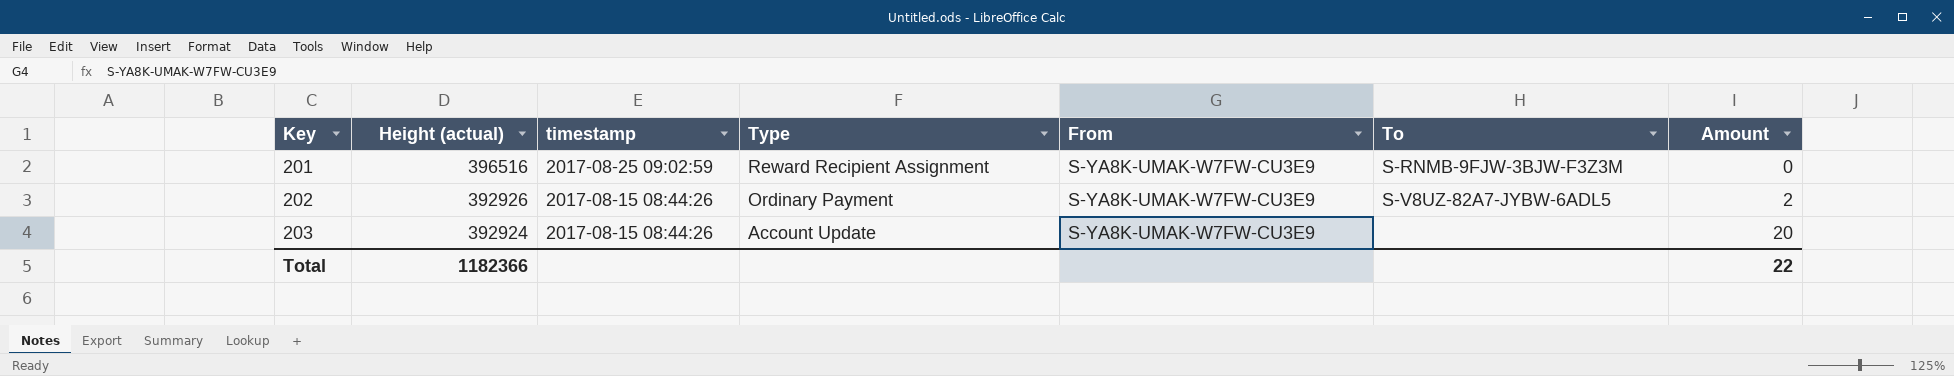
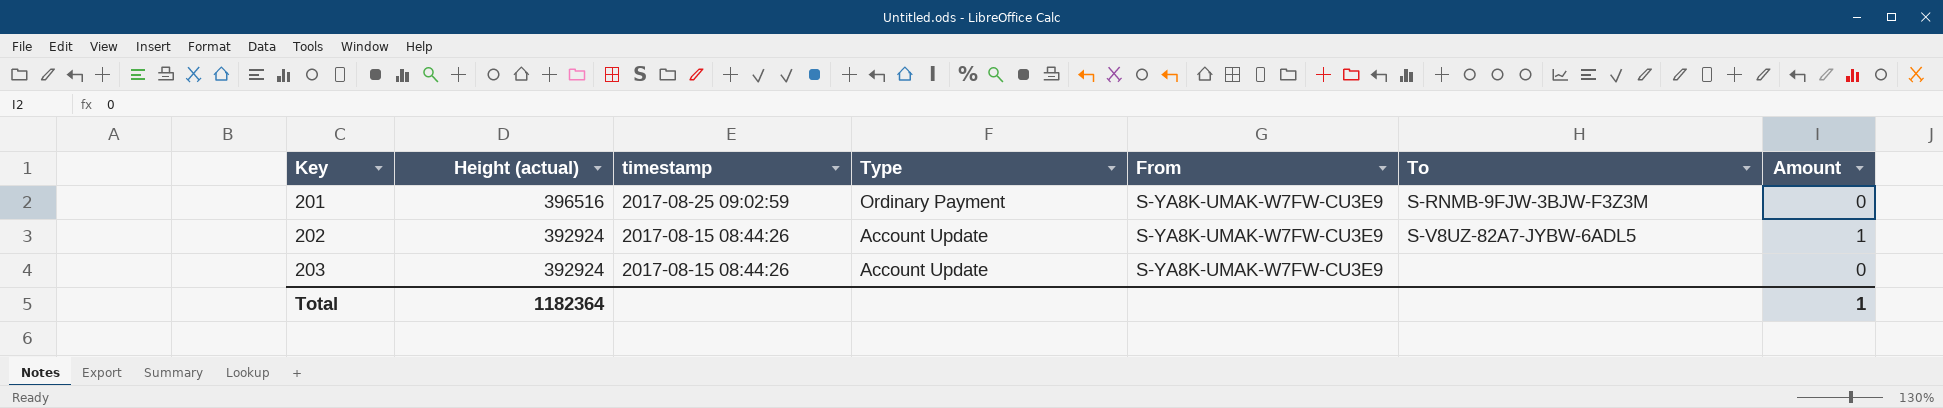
201 | Type: Reward Recipient Assignment -> Ordinary Payment
202 | Height (actual): 392926 -> 392924
202 | Type: Ordinary Payment -> Account Update
202 | Amount: 2 -> 1
203 | Amount: 20 -> 0
Total | Height (actual): 1182366 -> 1182364
Total | Amount: 22 -> 1

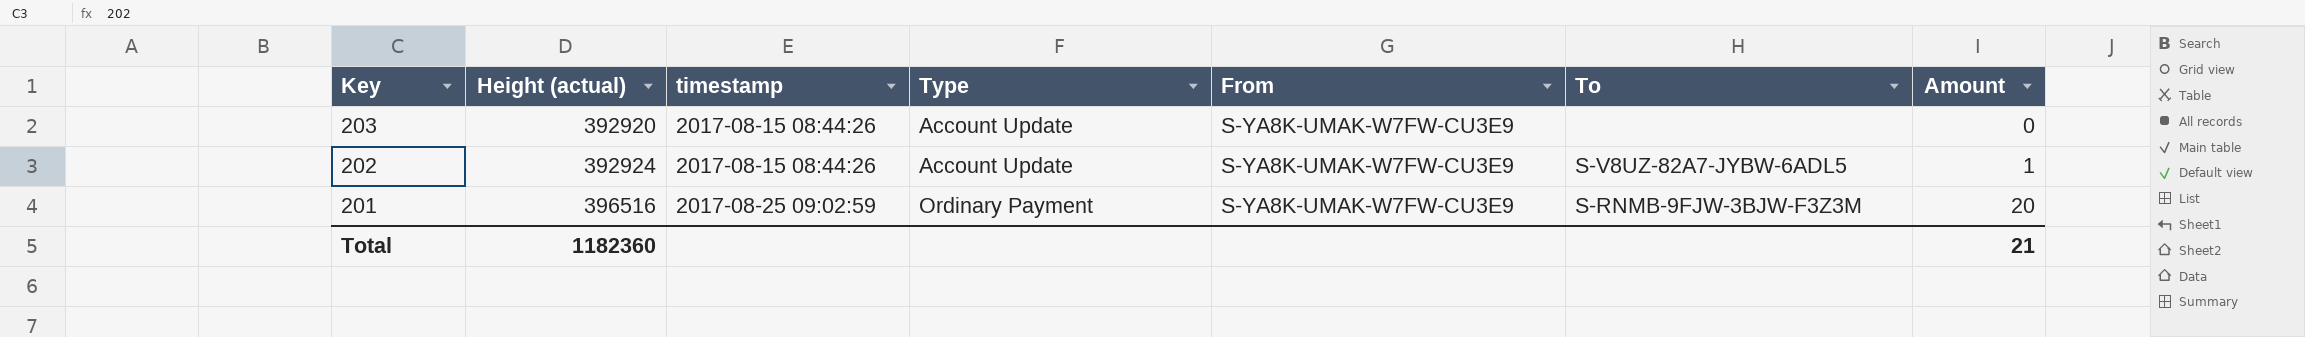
row order: Key ascending -> Key descending
203 | Height (actual): 392924 -> 392920
201 | Amount: 0 -> 20
Total | Height (actual): 1182364 -> 1182360
Total | Amount: 1 -> 21

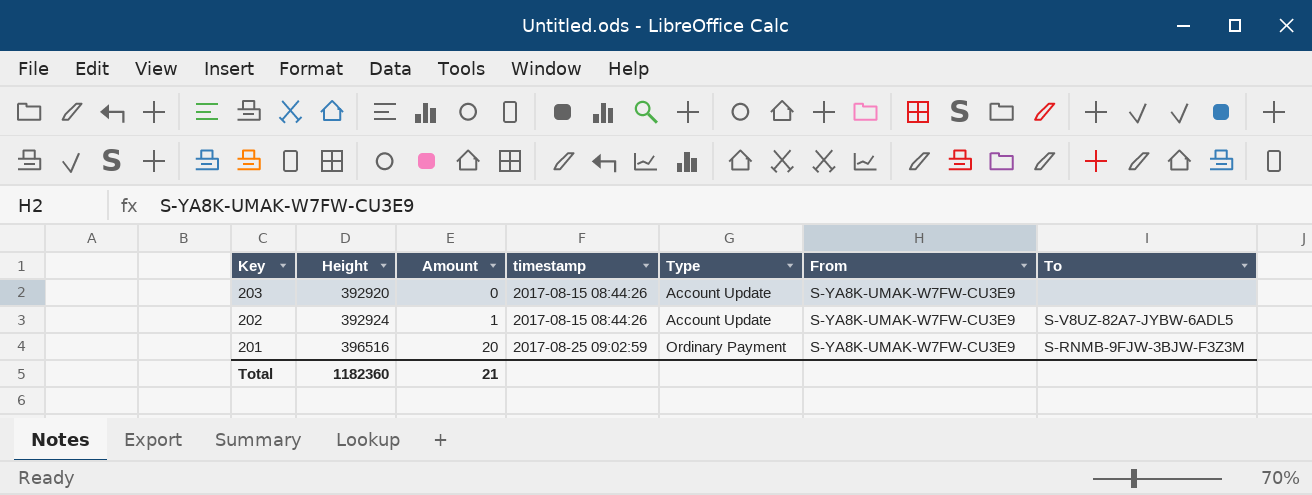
column name: Height (actual) -> Height
column Amount | position: 7 -> 3

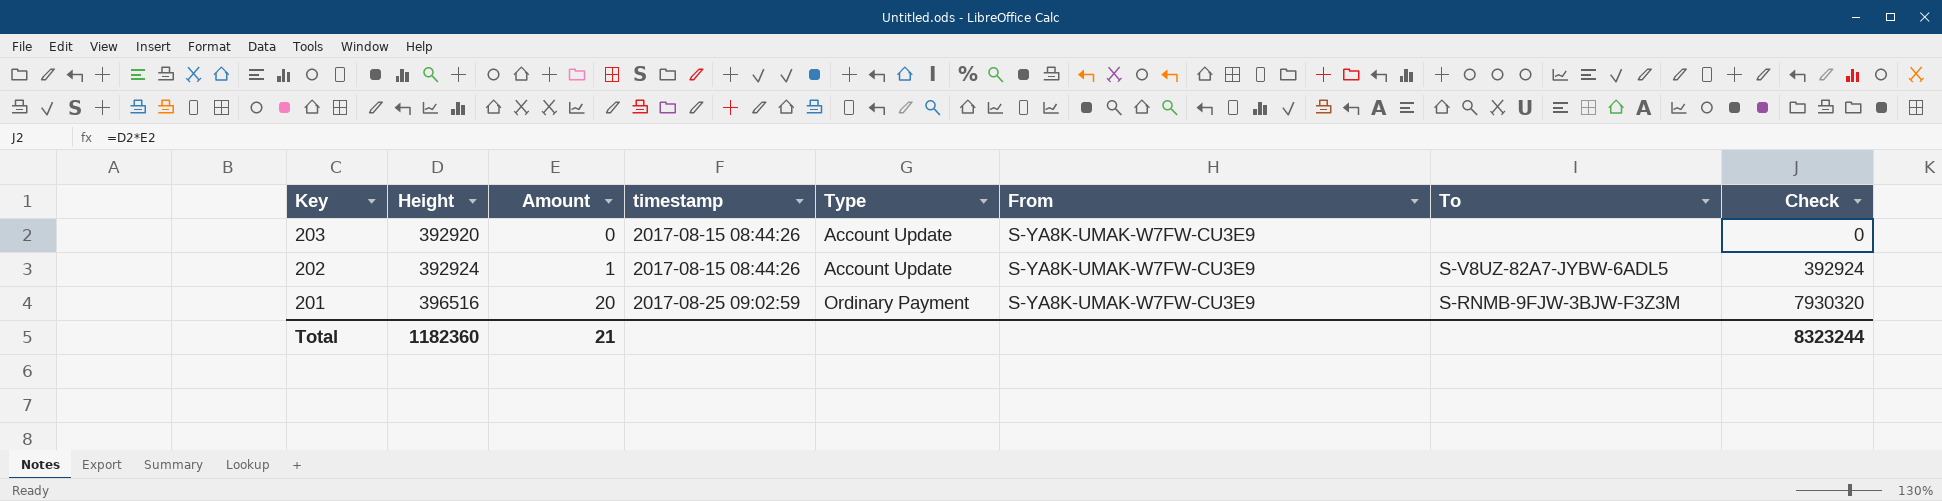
column Check | formula: none -> [Height] * [Amount]

